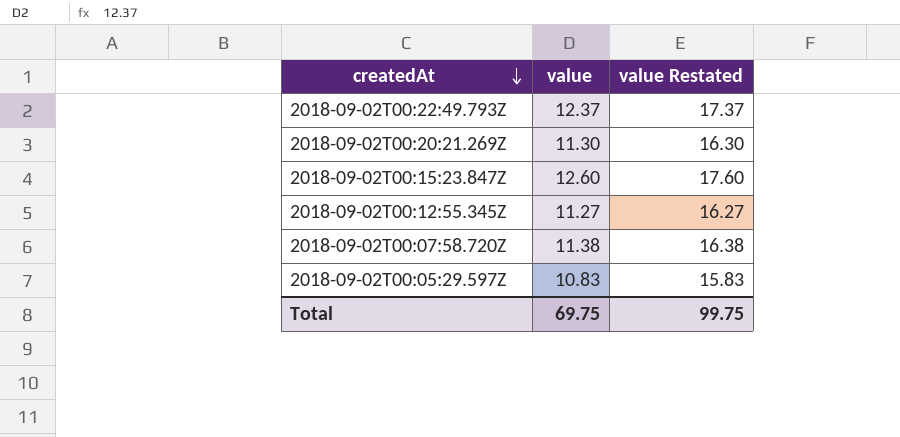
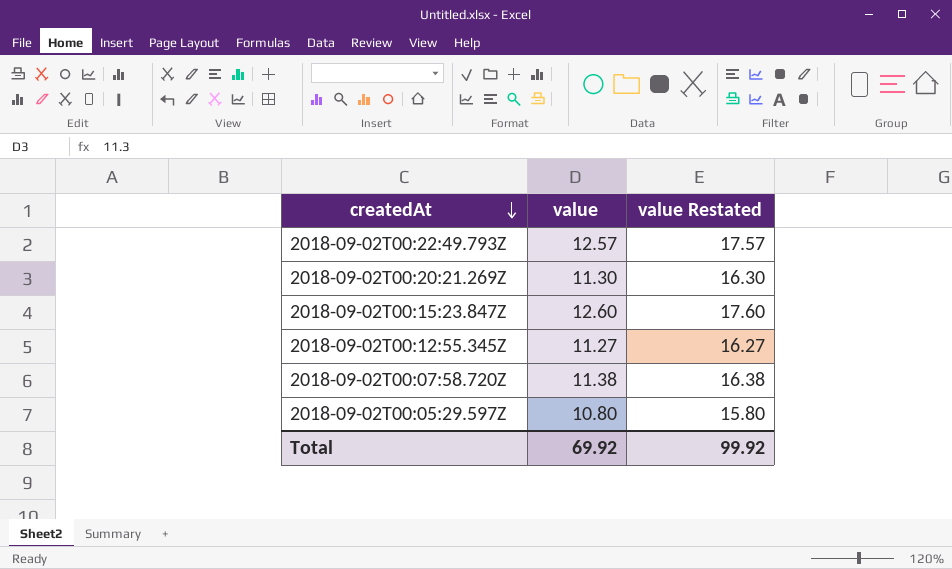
2018-09-02T00:22:49.793Z | value: 12.37 -> 12.57
2018-09-02T00:22:49.793Z | value Restated: 17.37 -> 17.57
2018-09-02T00:05:29.597Z | value: 10.83 -> 10.80
2018-09-02T00:05:29.597Z | value Restated: 15.83 -> 15.80
Total | value: 69.75 -> 69.92
Total | value Restated: 99.75 -> 99.92

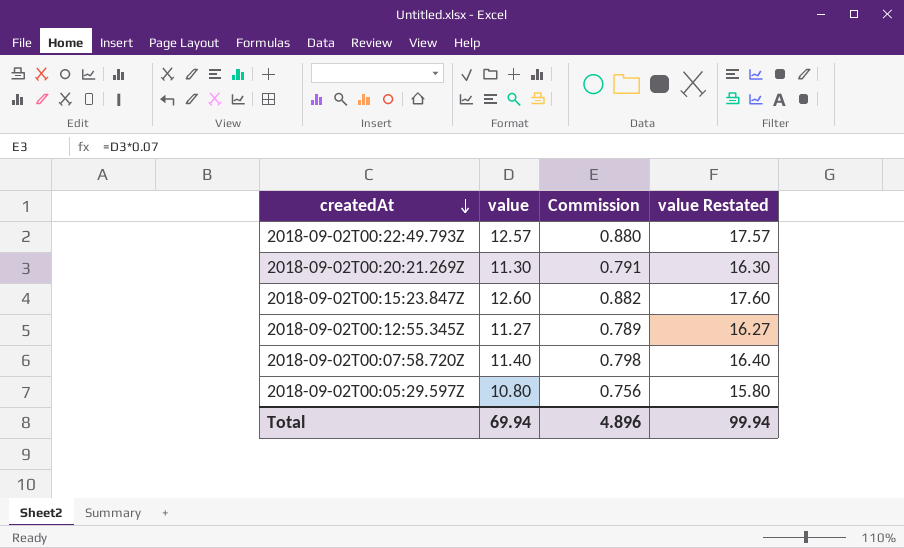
column Commission | formula: none -> [value] * 0.07
2018-09-02T00:07:58.720Z | value: 11.38 -> 11.40
2018-09-02T00:07:58.720Z | value Restated: 16.38 -> 16.40
Total | value: 69.92 -> 69.94
Total | value Restated: 99.92 -> 99.94

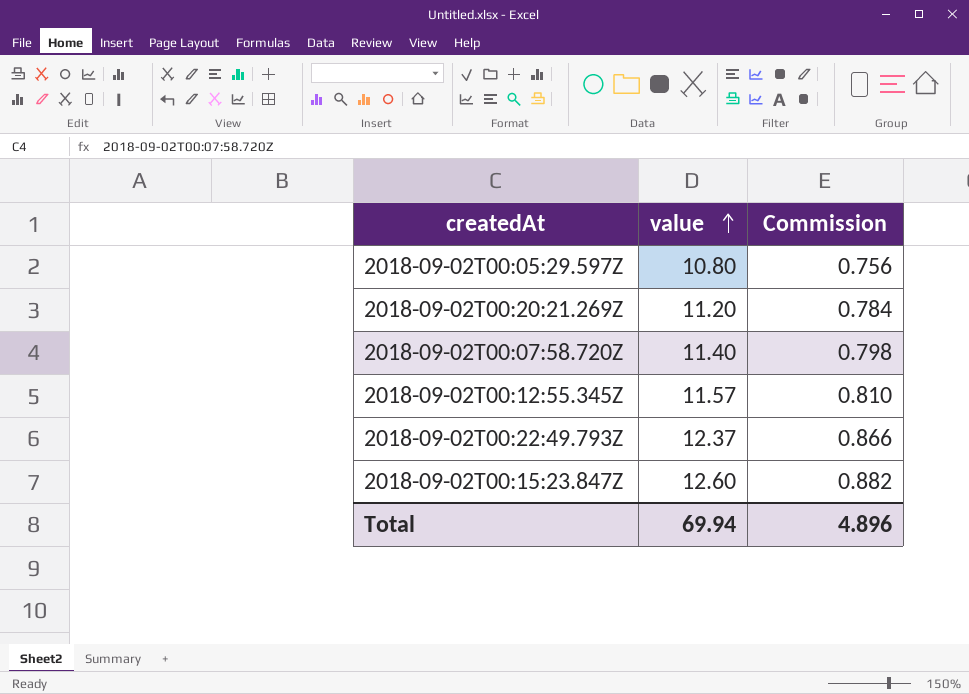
row order: createdAt descending -> value ascending
column value Restated | formula: [value] + 5 -> none
2018-09-02T00:20:21.269Z | value: 11.30 -> 11.20
2018-09-02T00:20:21.269Z | Commission: 0.791 -> 0.784
2018-09-02T00:12:55.345Z | value: 11.27 -> 11.57
2018-09-02T00:12:55.345Z | Commission: 0.789 -> 0.810
2018-09-02T00:22:49.793Z | value: 12.57 -> 12.37
2018-09-02T00:22:49.793Z | Commission: 0.880 -> 0.866

